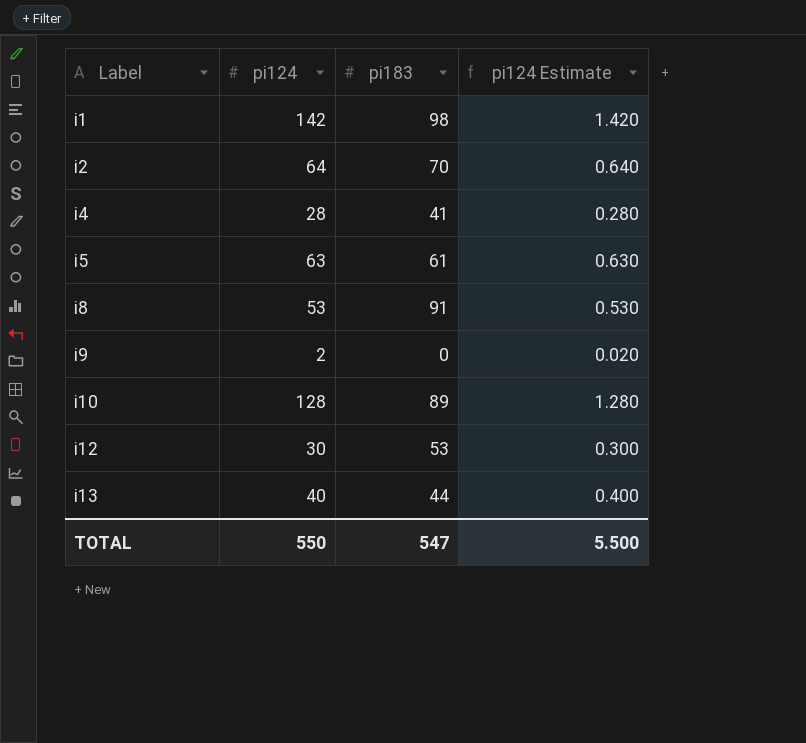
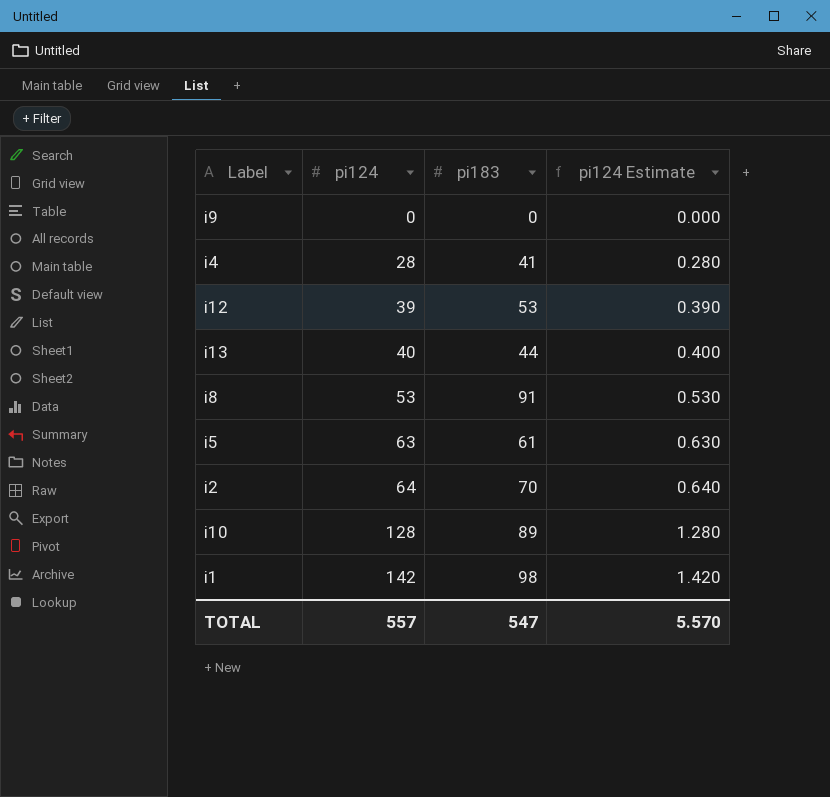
row order: Label ascending -> pi124 ascending
i9 | pi124: 2 -> 0
i9 | pi124 Estimate: 0.020 -> 0.000
i12 | pi124: 30 -> 39
i12 | pi124 Estimate: 0.300 -> 0.390
TOTAL | pi124: 550 -> 557
TOTAL | pi124 Estimate: 5.500 -> 5.570

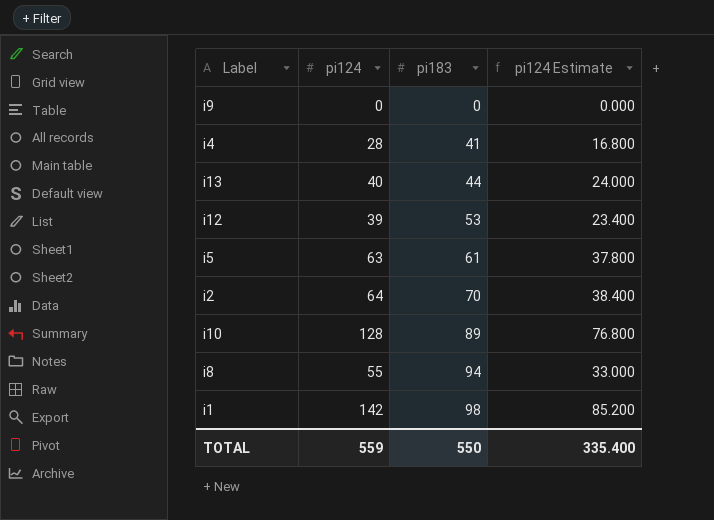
row order: pi124 ascending -> pi183 ascending
column pi124 Estimate | formula: [pi124] * 0.01 -> [pi124] * 0.6
i8 | pi124: 53 -> 55
i8 | pi183: 91 -> 94
TOTAL | pi124: 557 -> 559
TOTAL | pi183: 547 -> 550
TOTAL | pi124 Estimate: 5.570 -> 335.400

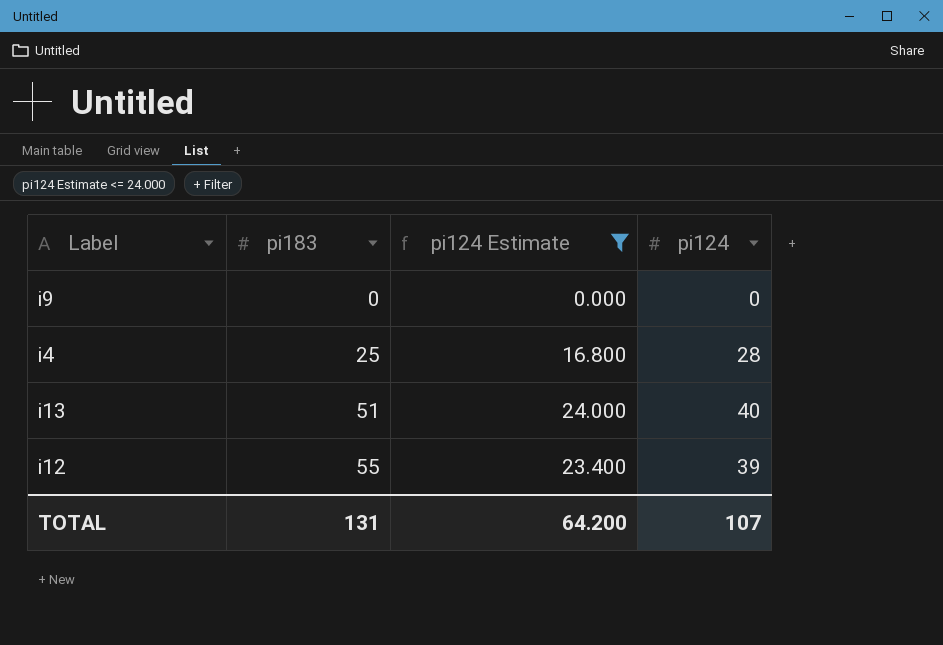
filter: none -> pi124 Estimate <= 24.000
column pi124 | position: 2 -> 4
i4 | pi183: 41 -> 25
i13 | pi183: 44 -> 51
i12 | pi183: 53 -> 55
TOTAL | pi183: 550 -> 131
TOTAL | pi124 Estimate: 335.400 -> 64.200
TOTAL | pi124: 559 -> 107

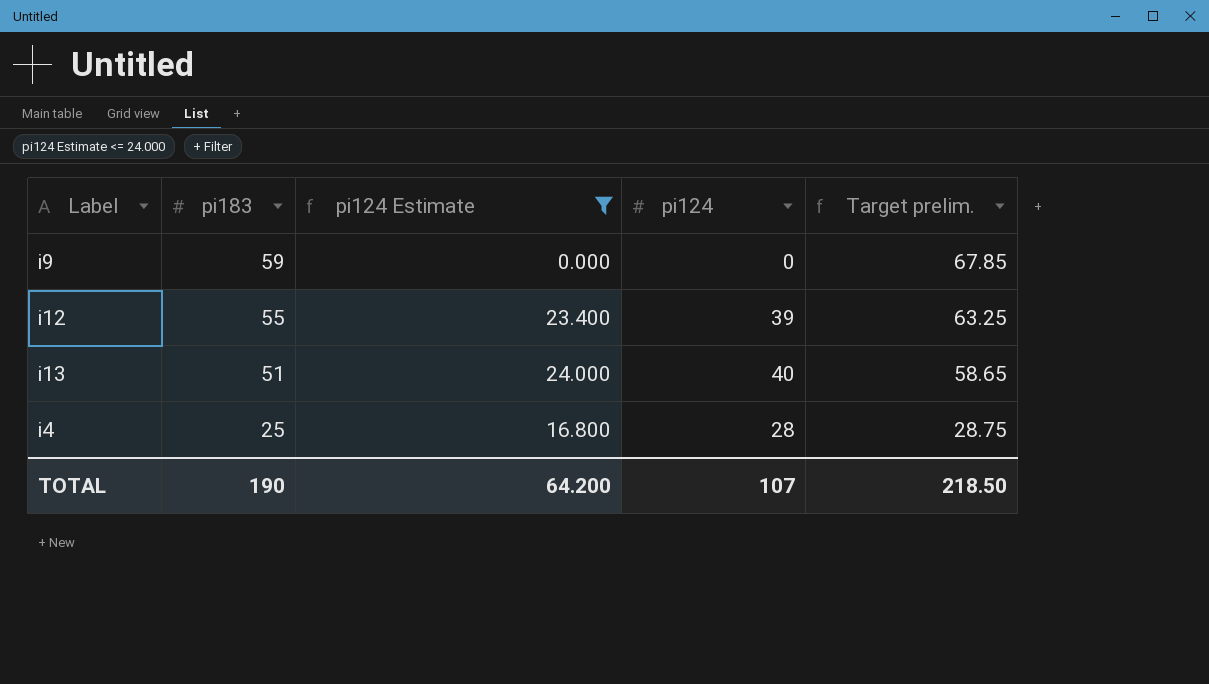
row order: pi183 ascending -> pi183 descending
column Target prelim. | formula: none -> [pi183] * 1.15
i9 | pi183: 0 -> 59
TOTAL | pi183: 131 -> 190

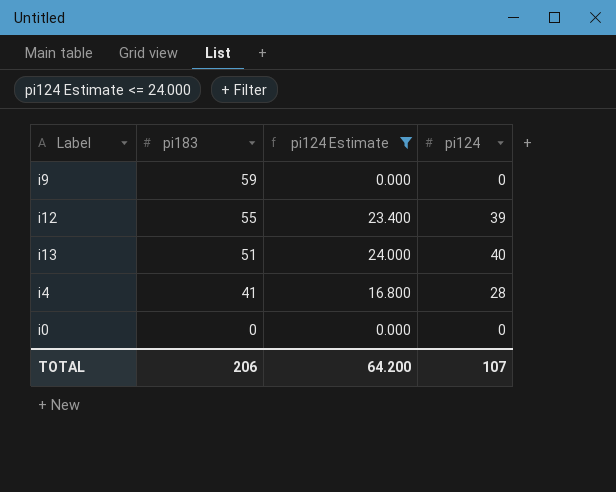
column Target prelim. | formula: [pi183] * 1.15 -> none
i4 | pi183: 25 -> 41
row i0: none -> 0 | 0.000 | 0
TOTAL | pi183: 190 -> 206

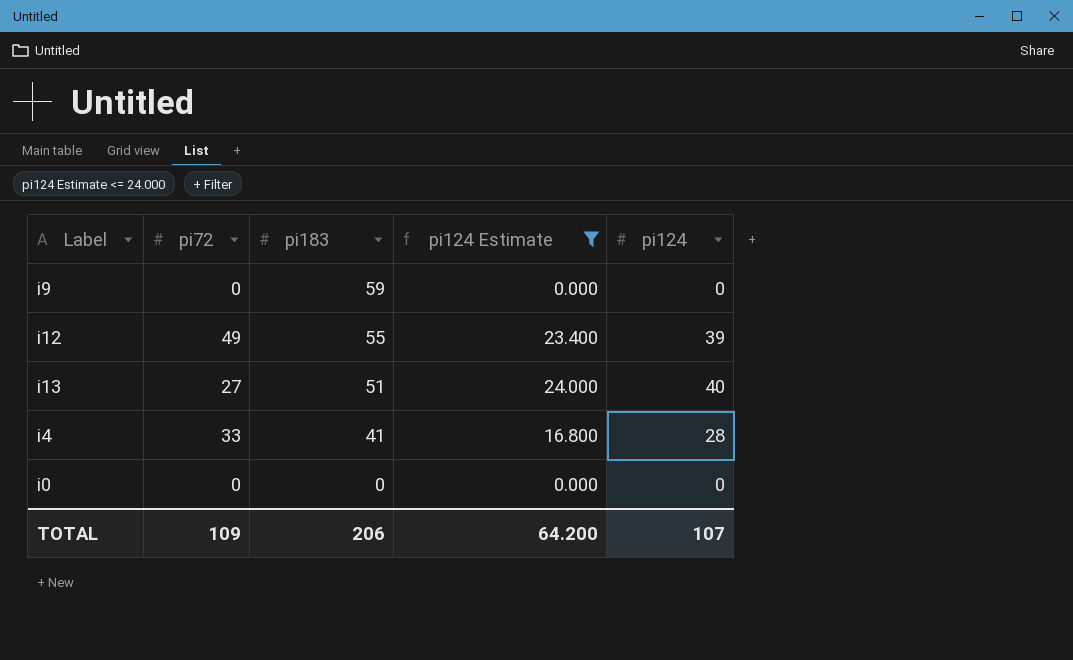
column pi72 | position: none -> 2

